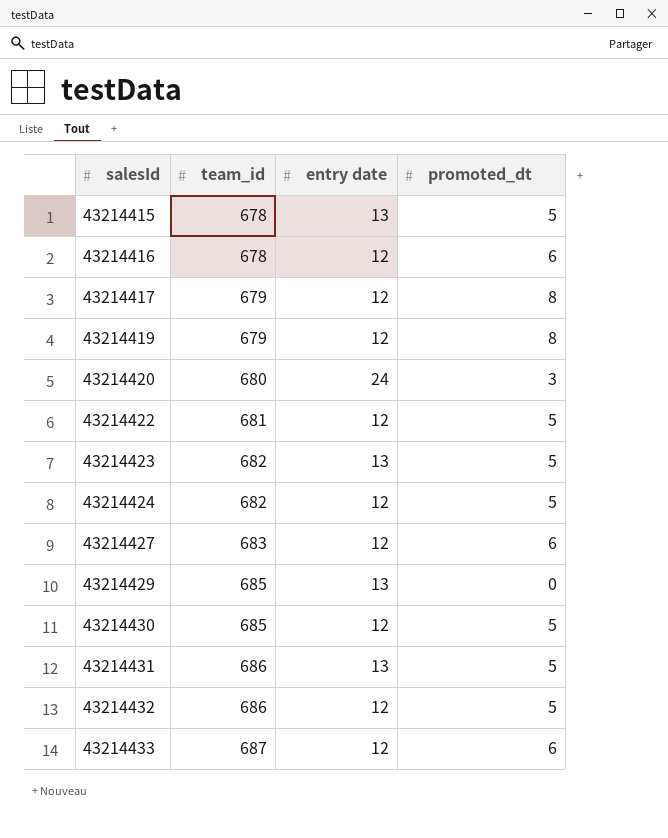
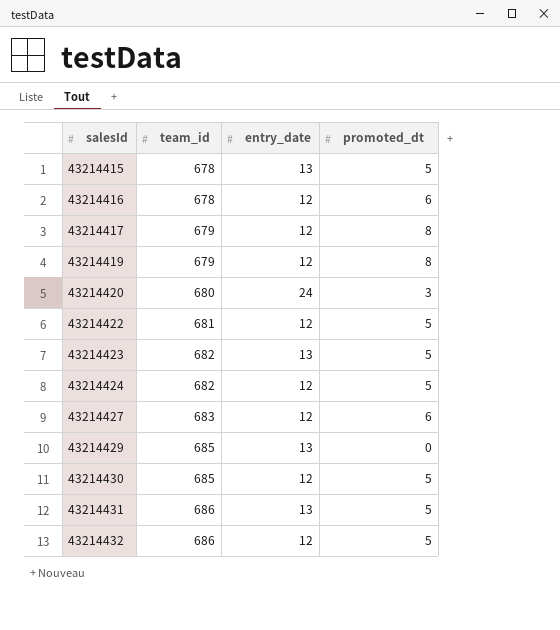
column name: entry date -> entry_date
row 43214433: 687 | 12 | 6 -> none

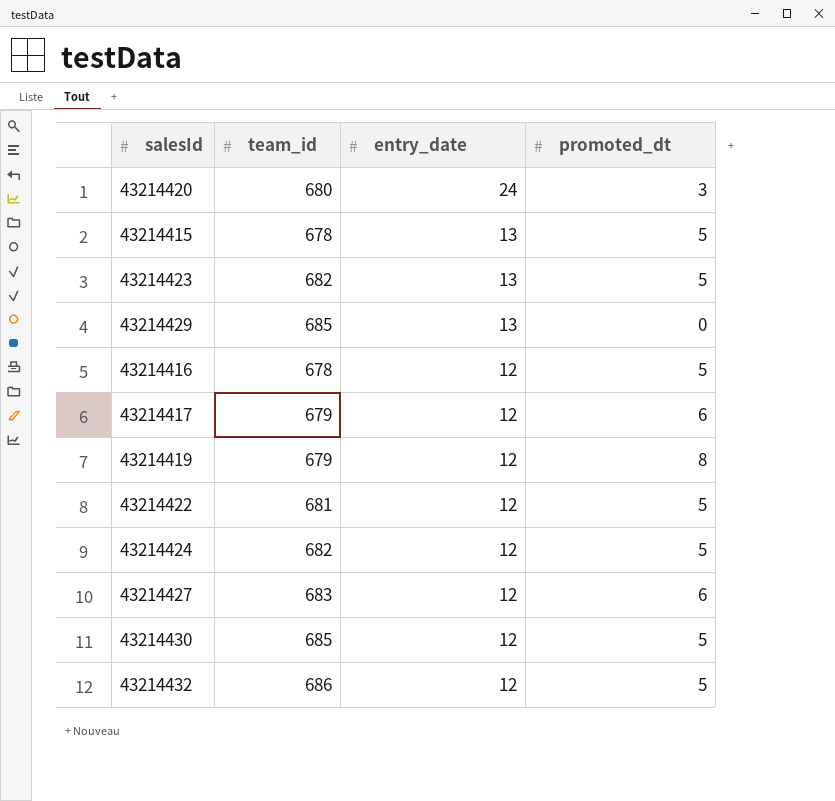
row order: salesId ascending -> entry_date descending
row 43214431: 686 | 13 | 5 -> none
43214416 | promoted_dt: 6 -> 5
43214417 | promoted_dt: 8 -> 6

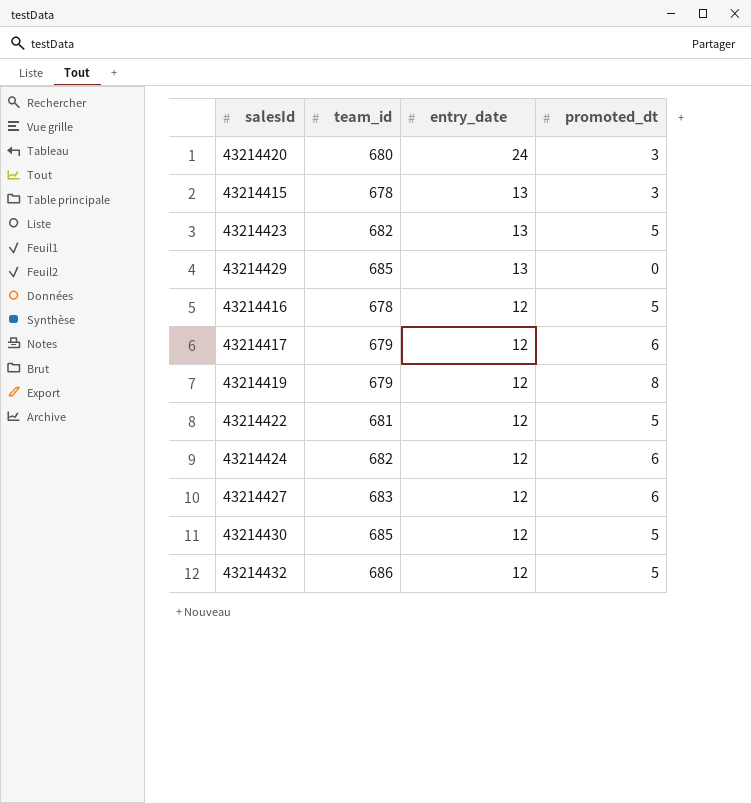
43214415 | promoted_dt: 5 -> 3
43214424 | promoted_dt: 5 -> 6

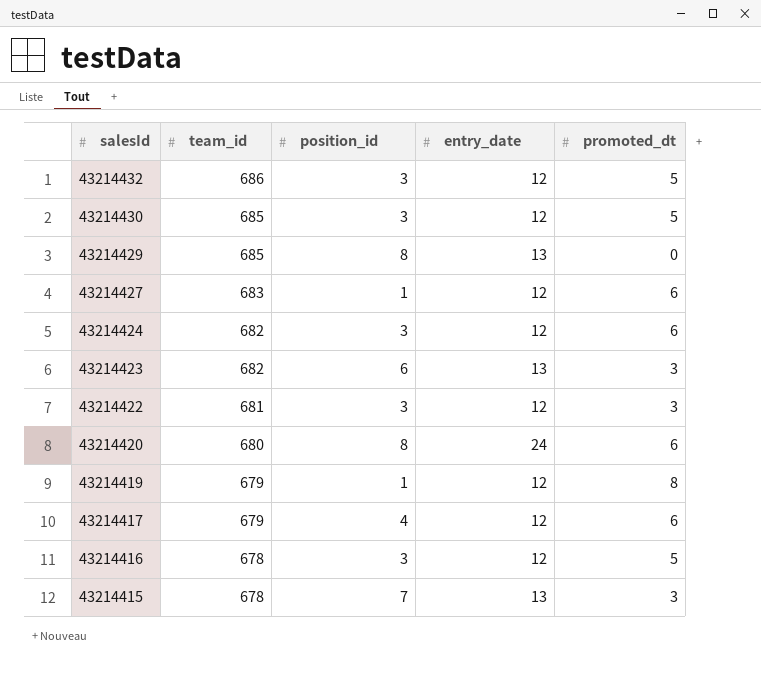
row order: entry_date descending -> salesId descending
column position_id | position: none -> 3
43214423 | promoted_dt: 5 -> 3
43214422 | promoted_dt: 5 -> 3
43214420 | promoted_dt: 3 -> 6

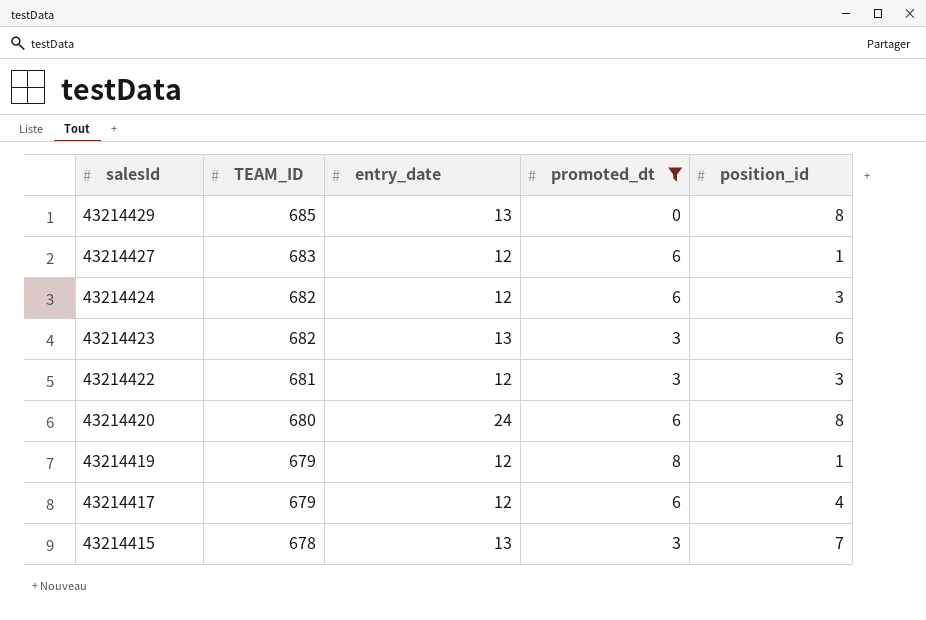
filter: none -> promoted_dt != 5
column name: team_id -> TEAM_ID
column position_id | position: 3 -> 5

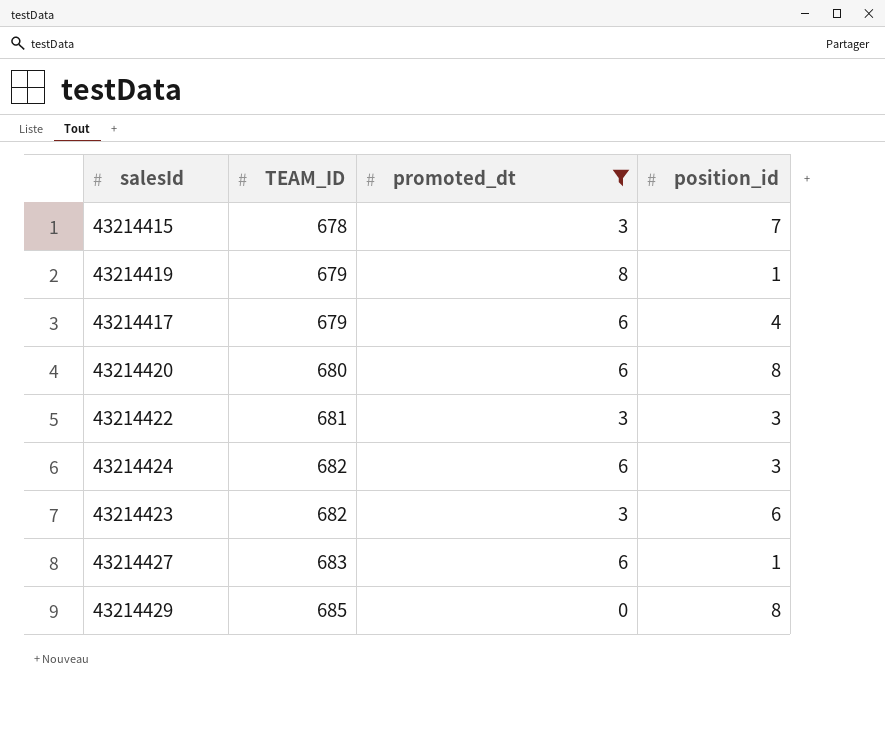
row order: salesId descending -> TEAM_ID ascending
column entry_date | position: 3 -> none

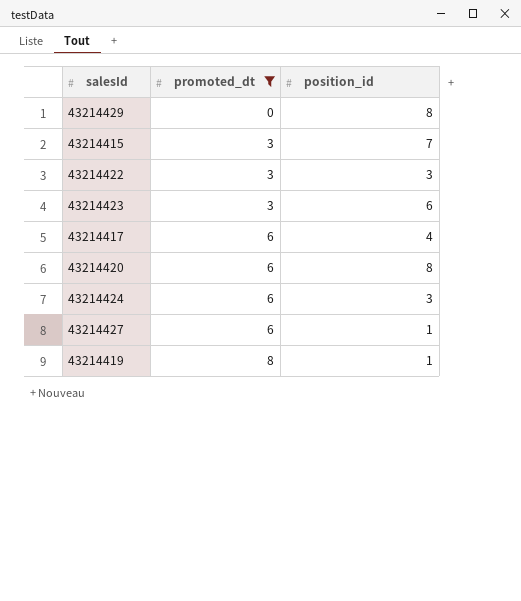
row order: TEAM_ID ascending -> promoted_dt ascending
column TEAM_ID | position: 2 -> none

